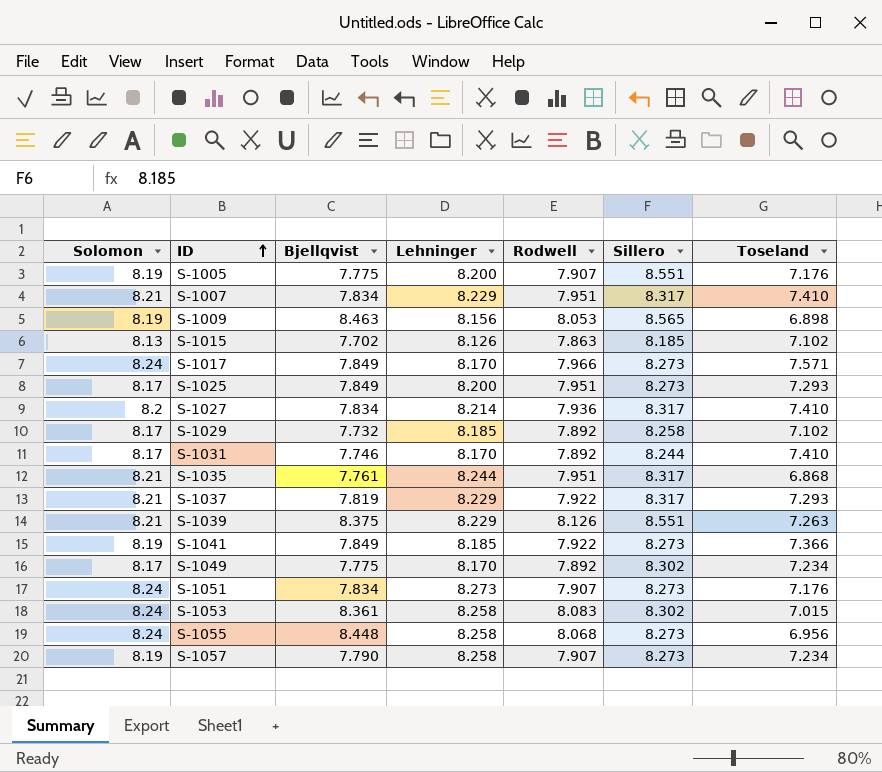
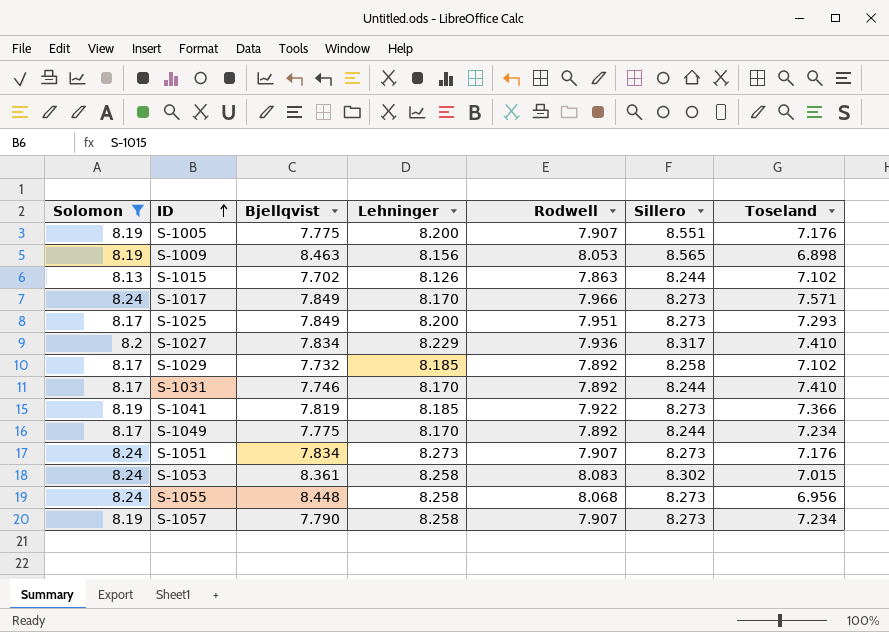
filter: none -> Solomon != 8.21
S-1015 | Sillero: 8.185 -> 8.244
S-1027 | Lehninger: 8.214 -> 8.229
S-1041 | Bjellqvist: 7.849 -> 7.819
S-1049 | Sillero: 8.302 -> 8.244

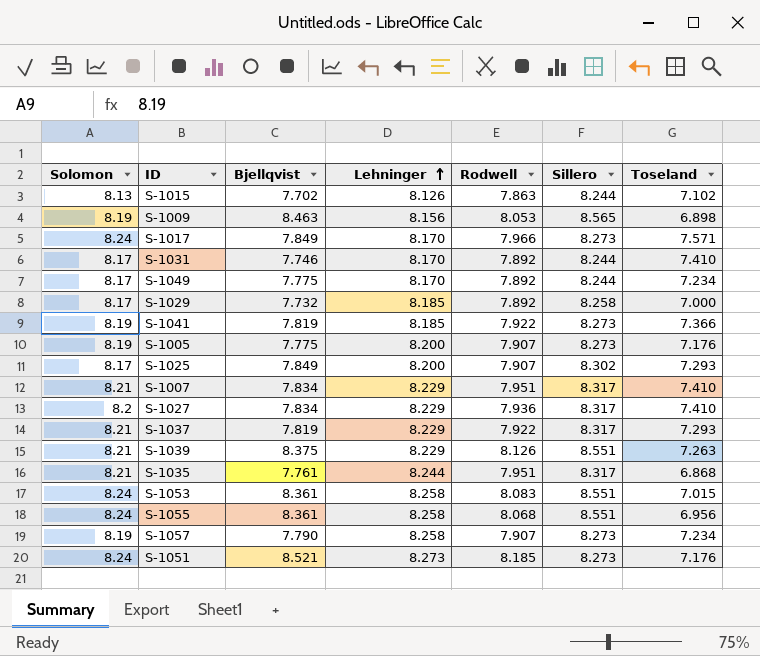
filter: Solomon != 8.21 -> none
row order: ID ascending -> Lehninger ascending
S-1029 | Toseland: 7.102 -> 7.000
S-1005 | Sillero: 8.551 -> 8.273
S-1025 | Rodwell: 7.951 -> 7.907
S-1025 | Sillero: 8.273 -> 8.302
S-1053 | Sillero: 8.302 -> 8.551
S-1055 | Bjellqvist: 8.448 -> 8.361
S-1055 | Sillero: 8.273 -> 8.551
S-1051 | Bjellqvist: 7.834 -> 8.521
S-1051 | Rodwell: 7.907 -> 8.185

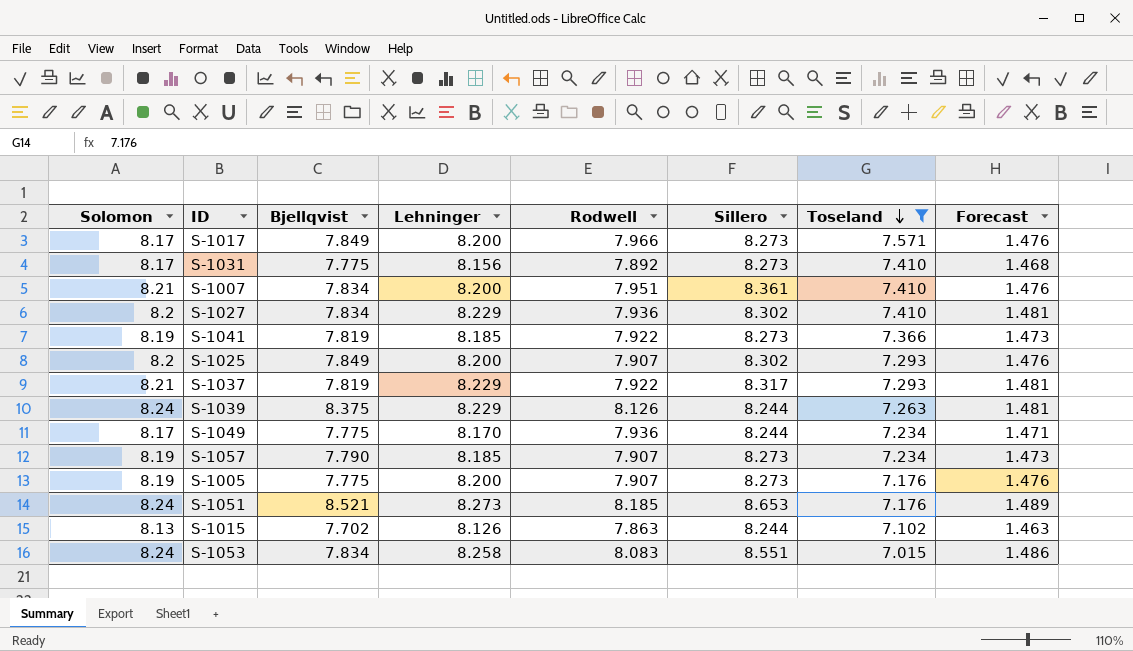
filter: none -> Toseland >= 7.015
row order: Lehninger ascending -> Toseland descending
column Forecast | formula: none -> [Lehninger] * 0.18
S-1017 | Solomon: 8.24 -> 8.17
S-1017 | Lehninger: 8.170 -> 8.200
S-1031 | Bjellqvist: 7.746 -> 7.775
S-1031 | Lehninger: 8.170 -> 8.156
S-1031 | Sillero: 8.244 -> 8.273
S-1007 | Lehninger: 8.229 -> 8.200
S-1007 | Sillero: 8.317 -> 8.361
S-1027 | Sillero: 8.317 -> 8.302
S-1025 | Solomon: 8.17 -> 8.2
S-1039 | Solomon: 8.21 -> 8.24
S-1039 | Sillero: 8.551 -> 8.244
S-1049 | Rodwell: 7.892 -> 7.936
S-1057 | Lehninger: 8.258 -> 8.185
S-1051 | Sillero: 8.273 -> 8.653
S-1053 | Bjellqvist: 8.361 -> 7.834

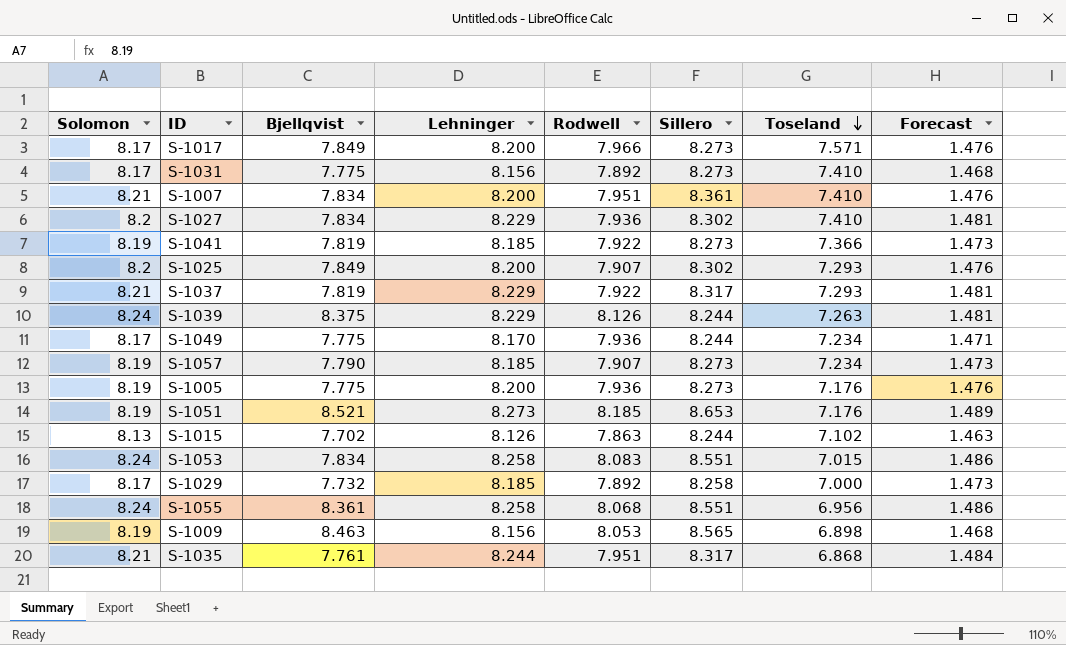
filter: Toseland >= 7.015 -> none
S-1005 | Rodwell: 7.907 -> 7.936
S-1051 | Solomon: 8.24 -> 8.19

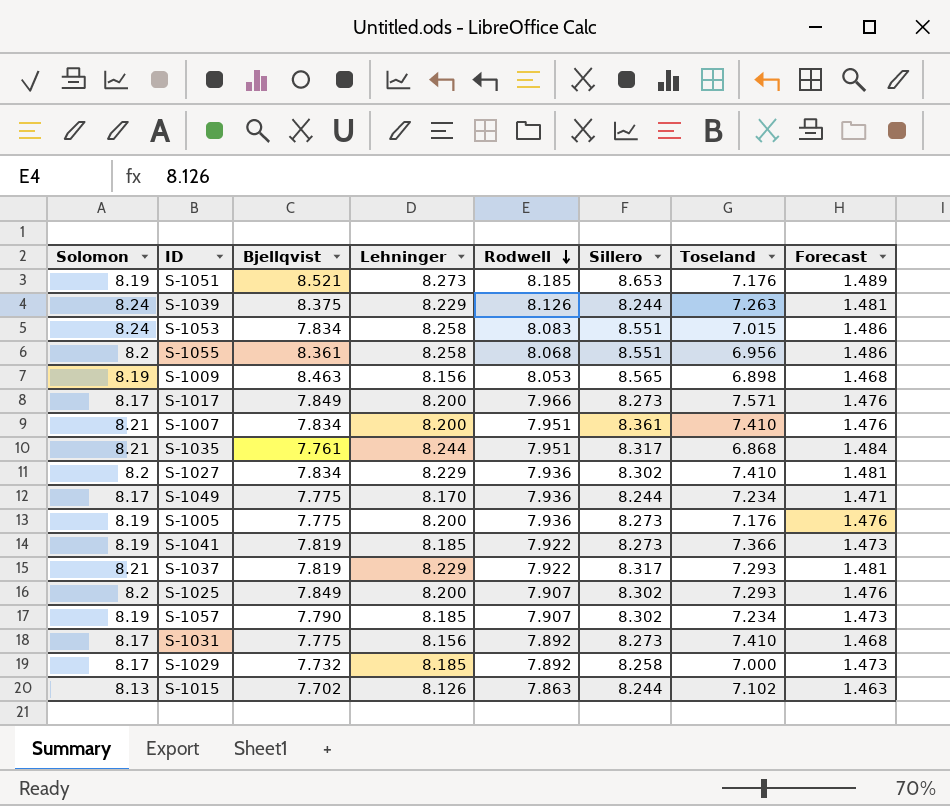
row order: Toseland descending -> Rodwell descending
S-1055 | Solomon: 8.24 -> 8.2
S-1057 | Sillero: 8.273 -> 8.302

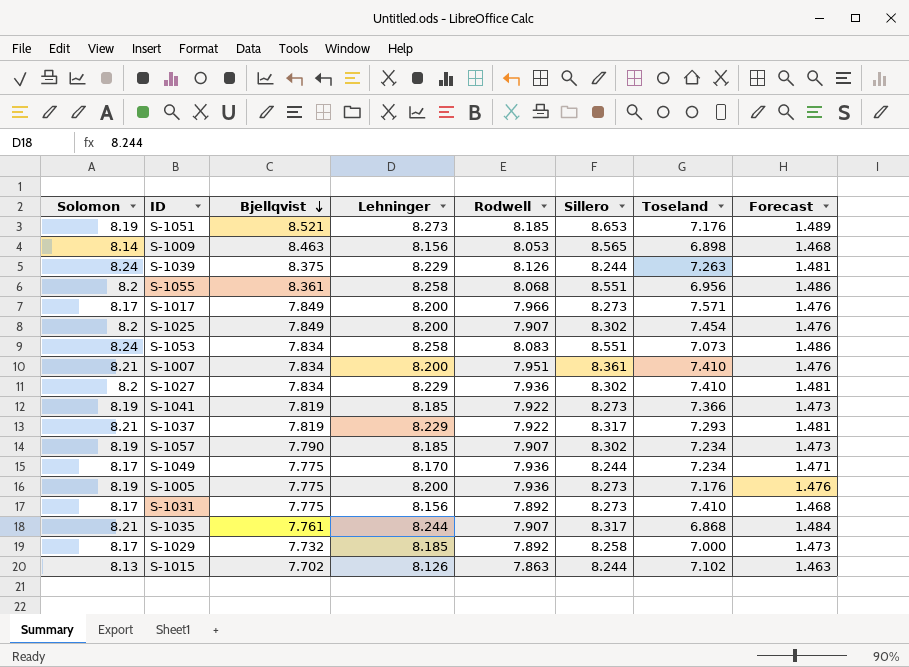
row order: Rodwell descending -> Bjellqvist descending
S-1009 | Solomon: 8.19 -> 8.14
S-1025 | Toseland: 7.293 -> 7.454
S-1053 | Toseland: 7.015 -> 7.073
S-1035 | Rodwell: 7.951 -> 7.907

